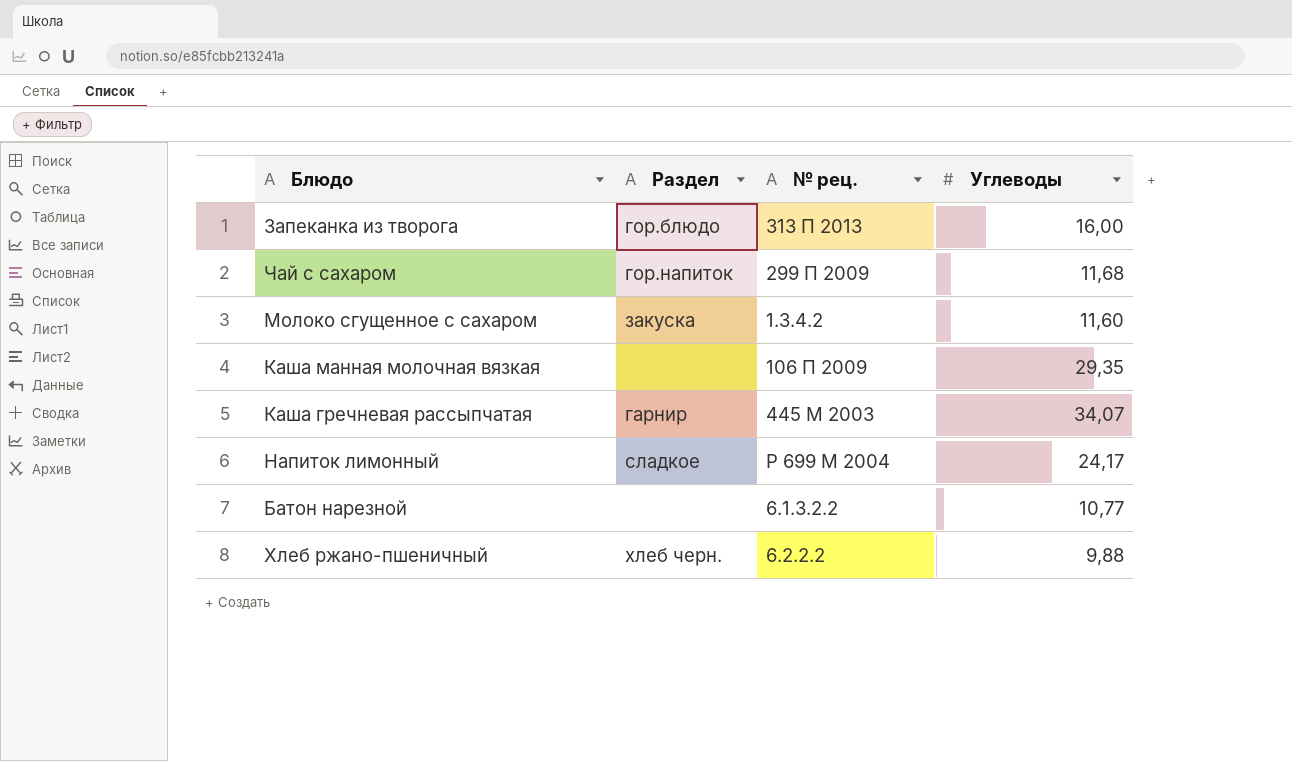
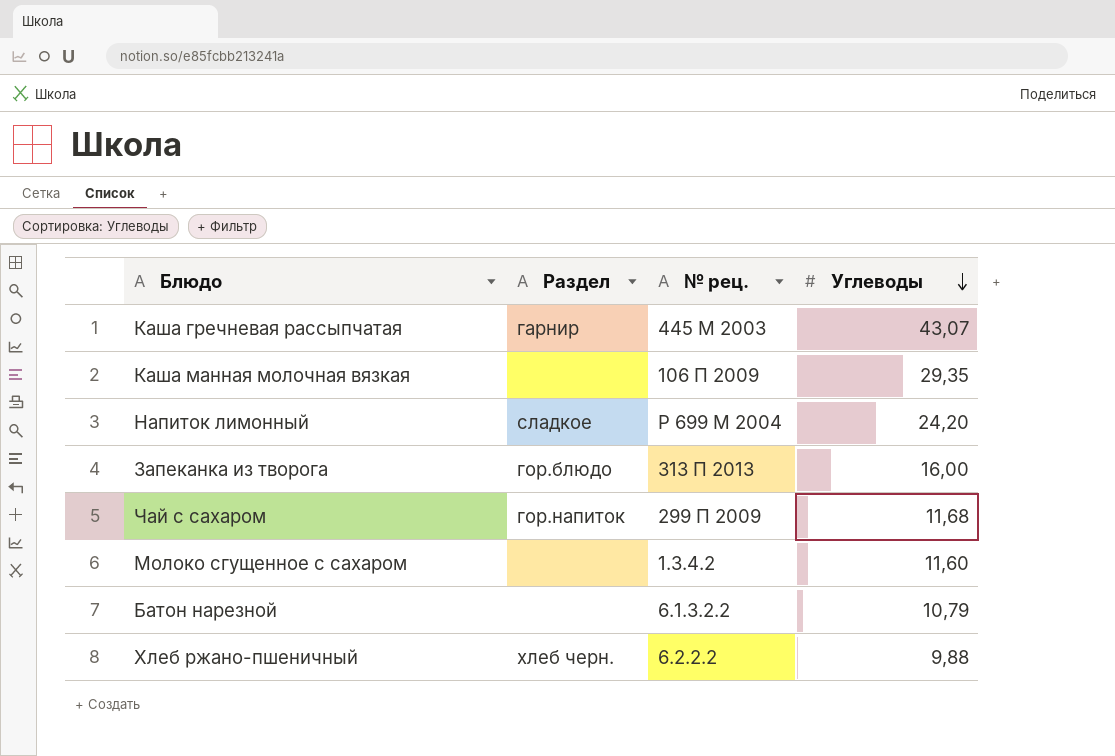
row order: none -> Углеводы descending
Каша гречневая рассыпчатая | Углеводы: 34,07 -> 43,07
Напиток лимонный | Углеводы: 24,17 -> 24,20
Молоко сгущенное с сахаром | Раздел: закуска -> none
Батон нарезной | Углеводы: 10,77 -> 10,79

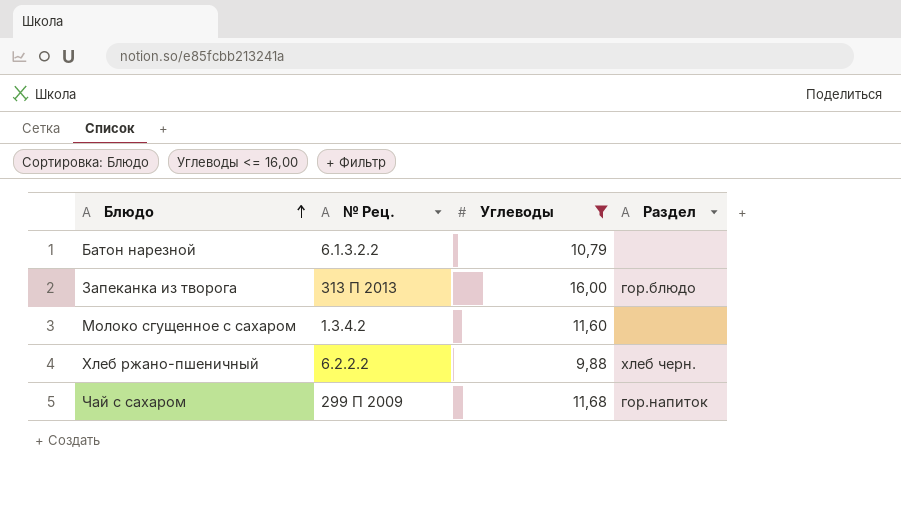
filter: none -> Углеводы <= 16,00
row order: Углеводы descending -> Блюдо ascending
column name: № рец. -> № Рец.
column Раздел | position: 2 -> 4

